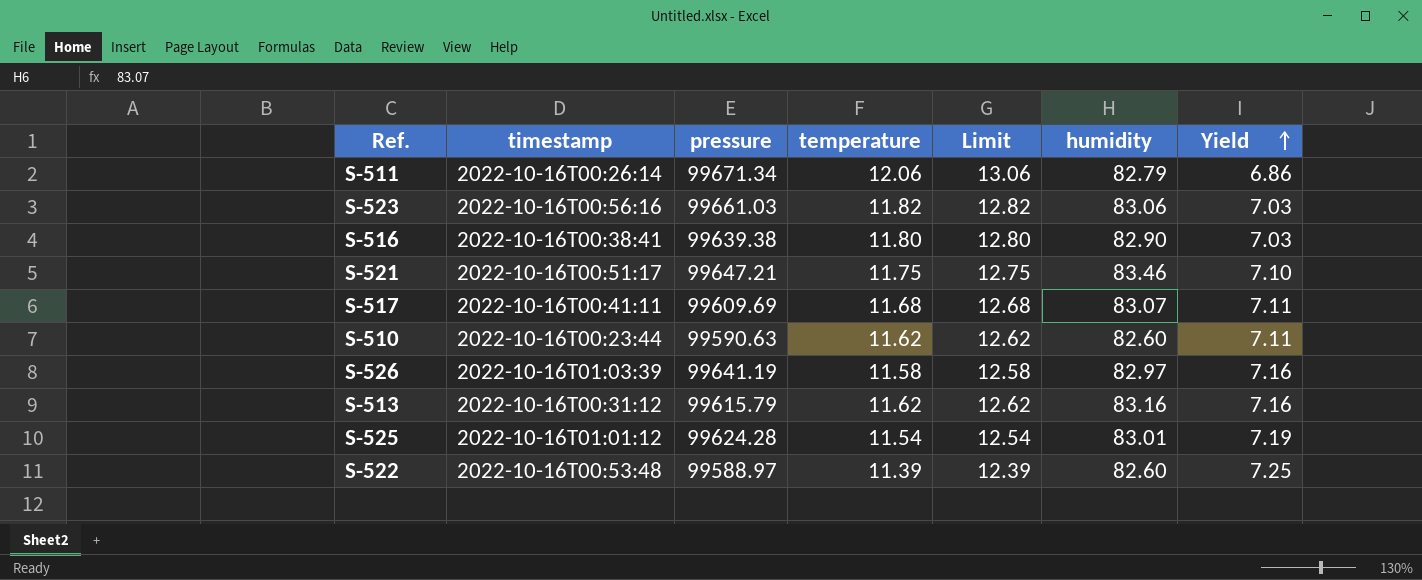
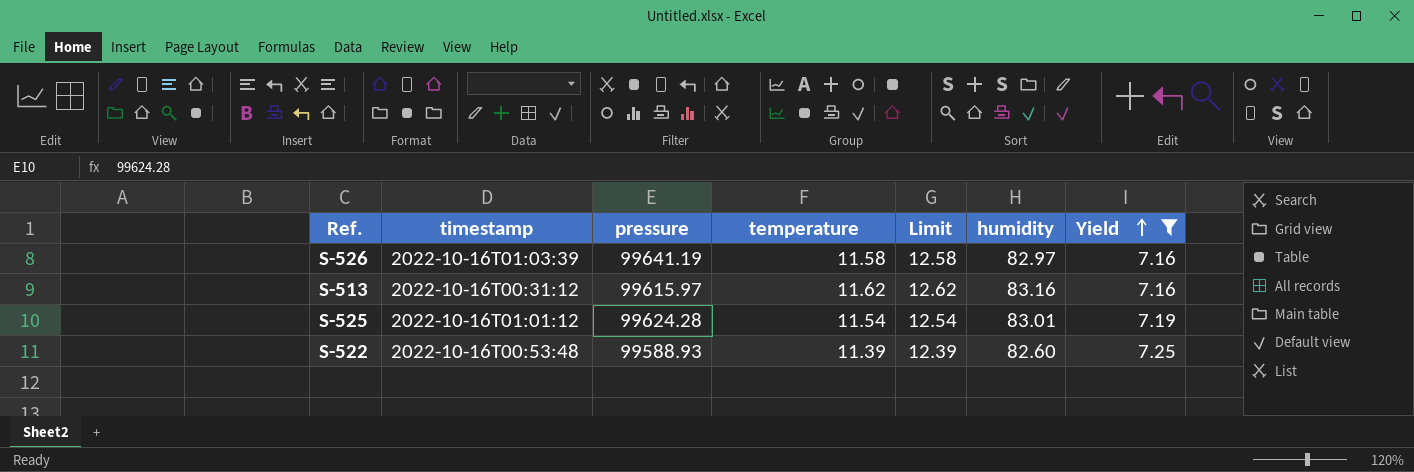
filter: none -> Yield >= 7.16
S-513 | pressure: 99615.79 -> 99615.97
S-522 | pressure: 99588.97 -> 99588.93

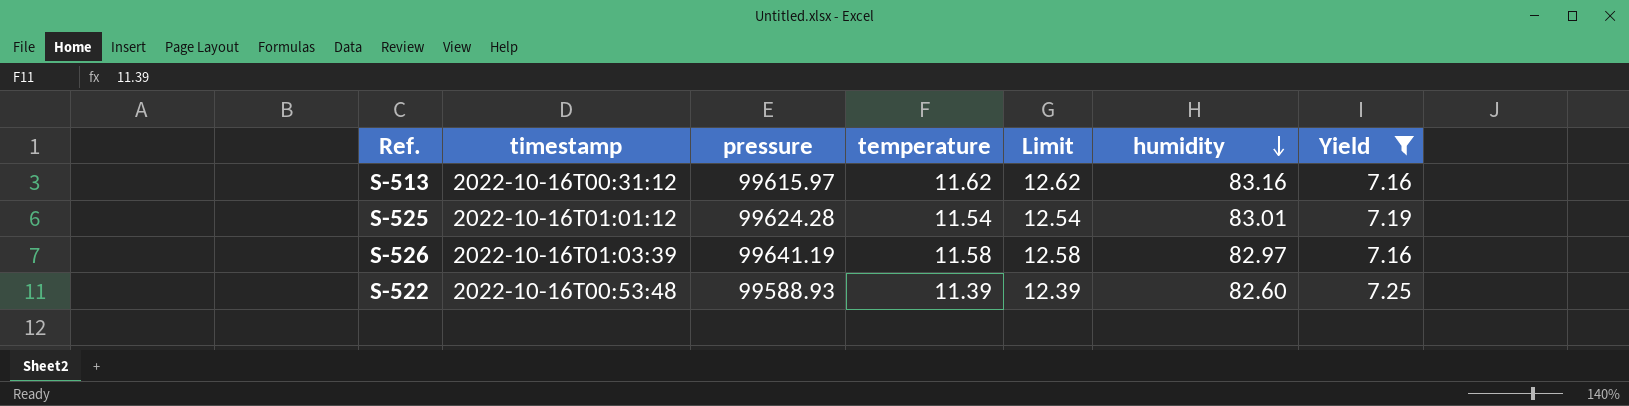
row order: Yield ascending -> humidity descending

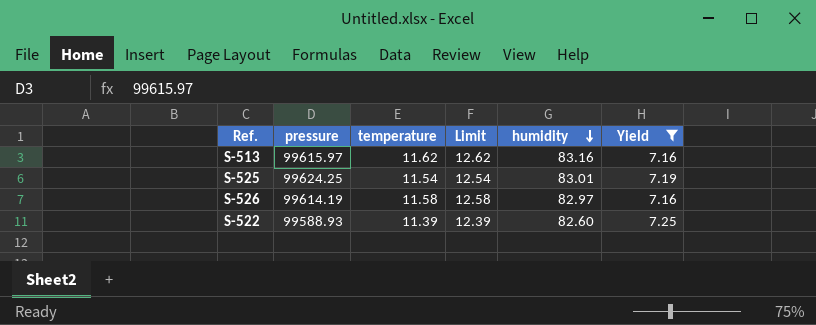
column timestamp | position: 2 -> none
S-525 | pressure: 99624.28 -> 99624.25
S-526 | pressure: 99641.19 -> 99614.19

